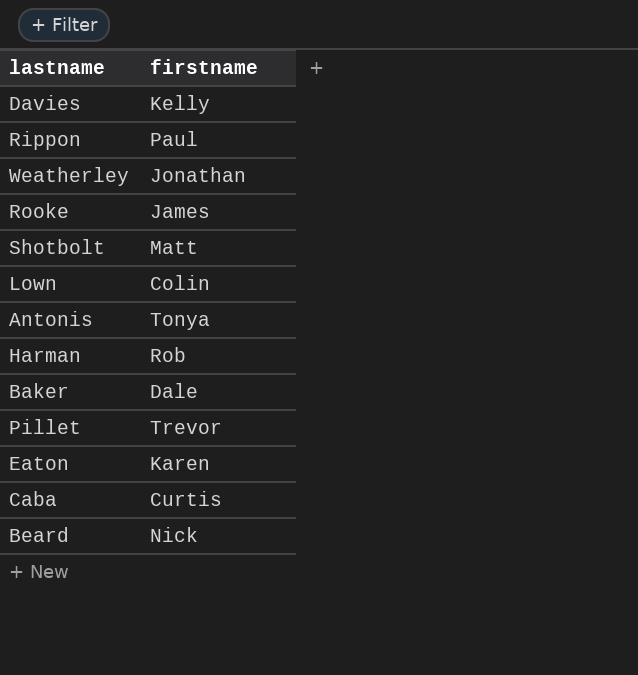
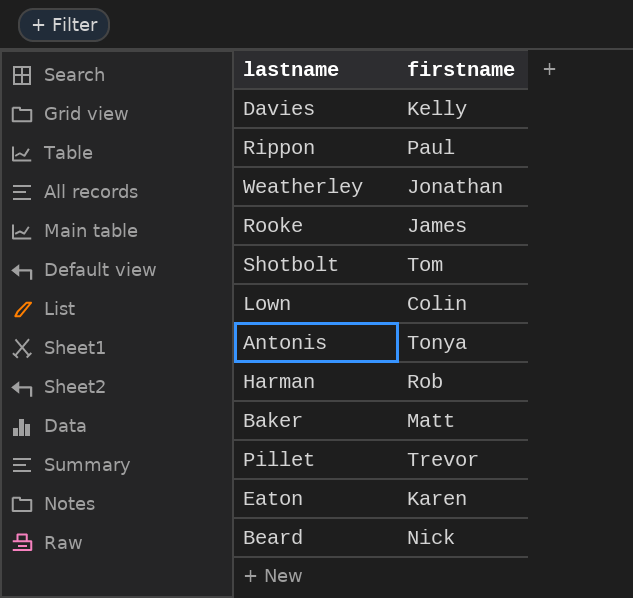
row Caba: Curtis -> none
Shotbolt | firstname: Matt -> Tom
Baker | firstname: Dale -> Matt

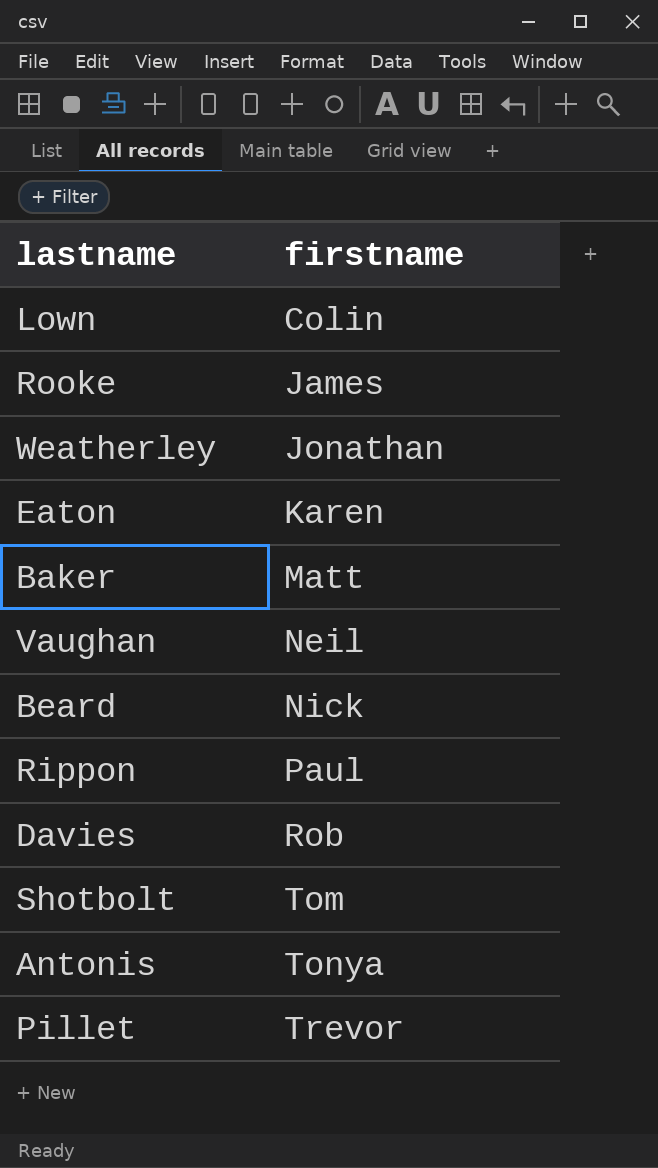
row order: none -> firstname ascending
row Harman: Rob -> none
row Vaughan: none -> Neil
Davies | firstname: Kelly -> Rob

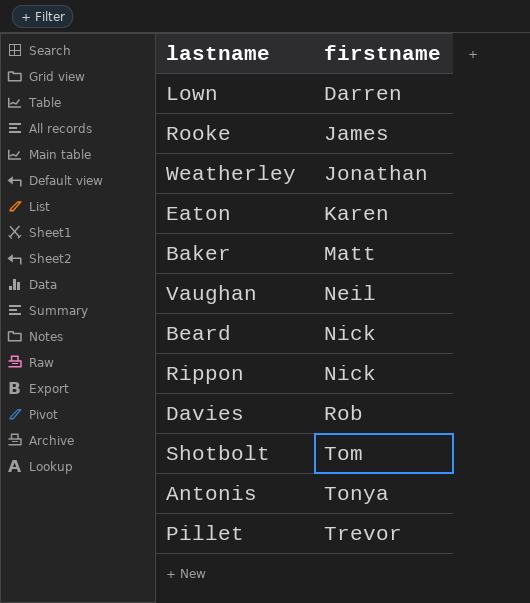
Lown | firstname: Colin -> Darren
Rippon | firstname: Paul -> Nick

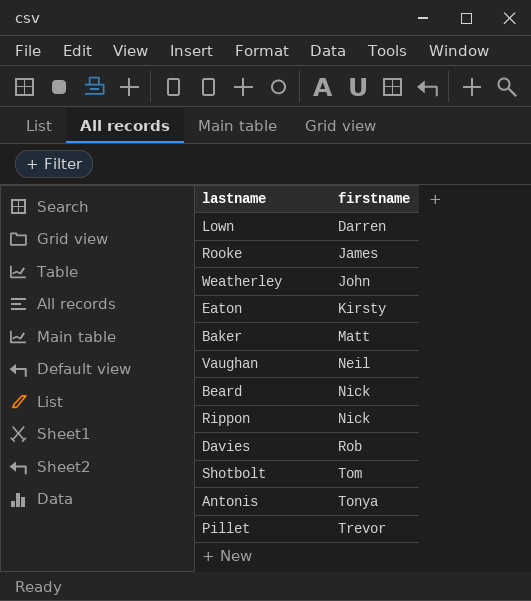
Weatherley | firstname: Jonathan -> John
Eaton | firstname: Karen -> Kirsty

